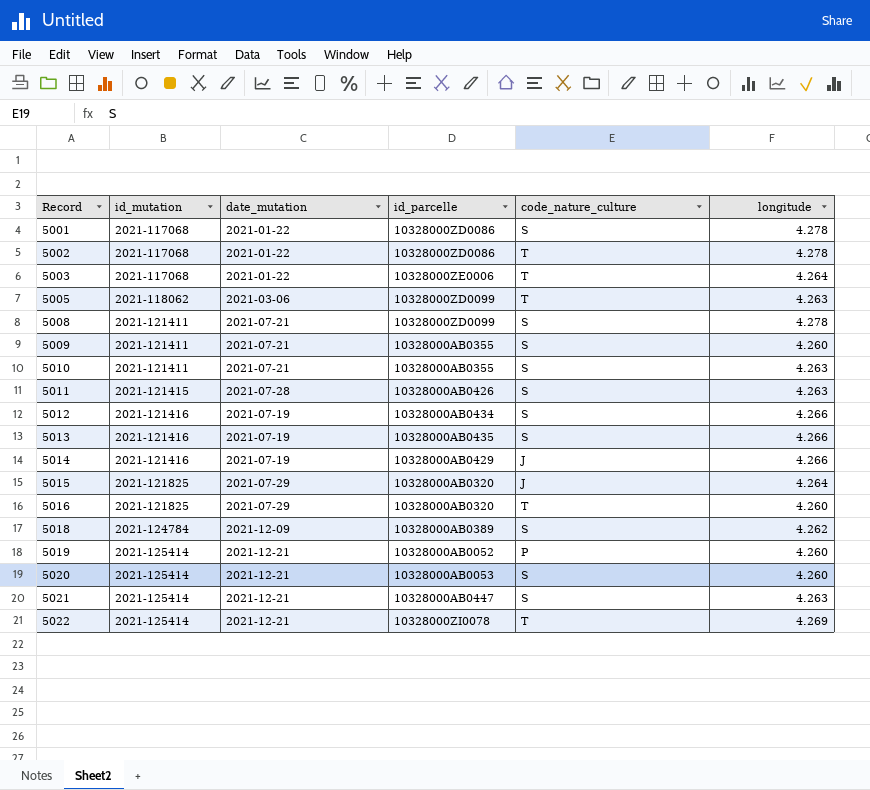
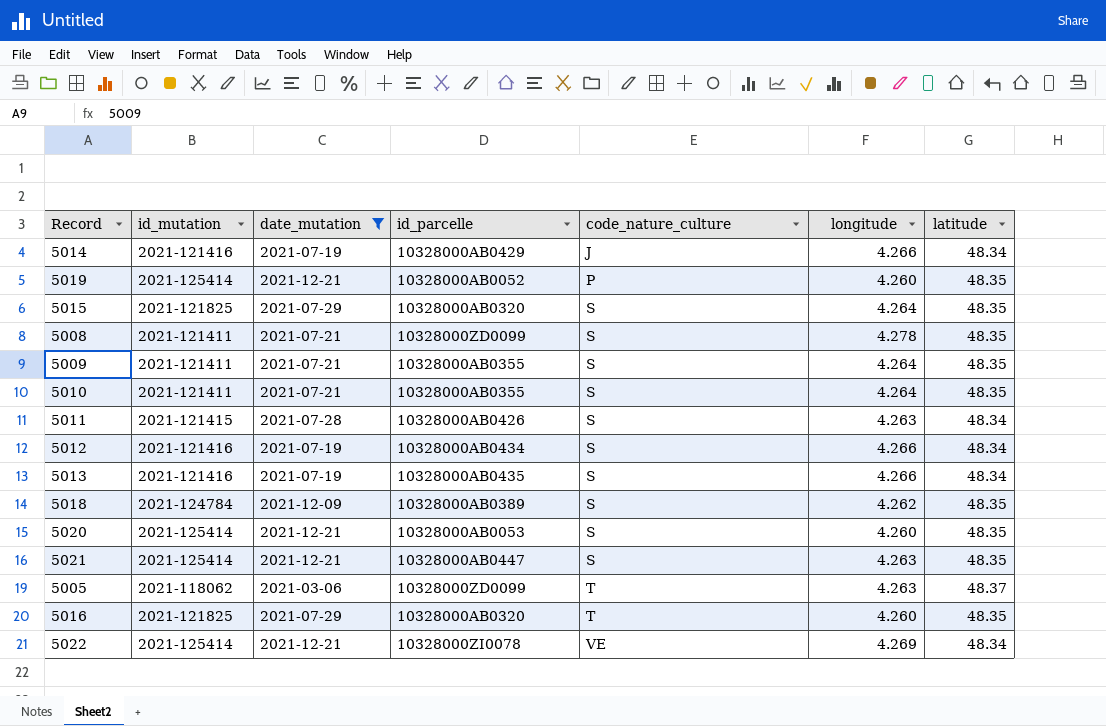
filter: none -> date_mutation != 2021-01-22
row order: Record ascending -> code_nature_culture ascending
column latitude | position: none -> 7
5015 | code_nature_culture: J -> S
5009 | longitude: 4.260 -> 4.264
5010 | longitude: 4.263 -> 4.264
5022 | code_nature_culture: T -> VE

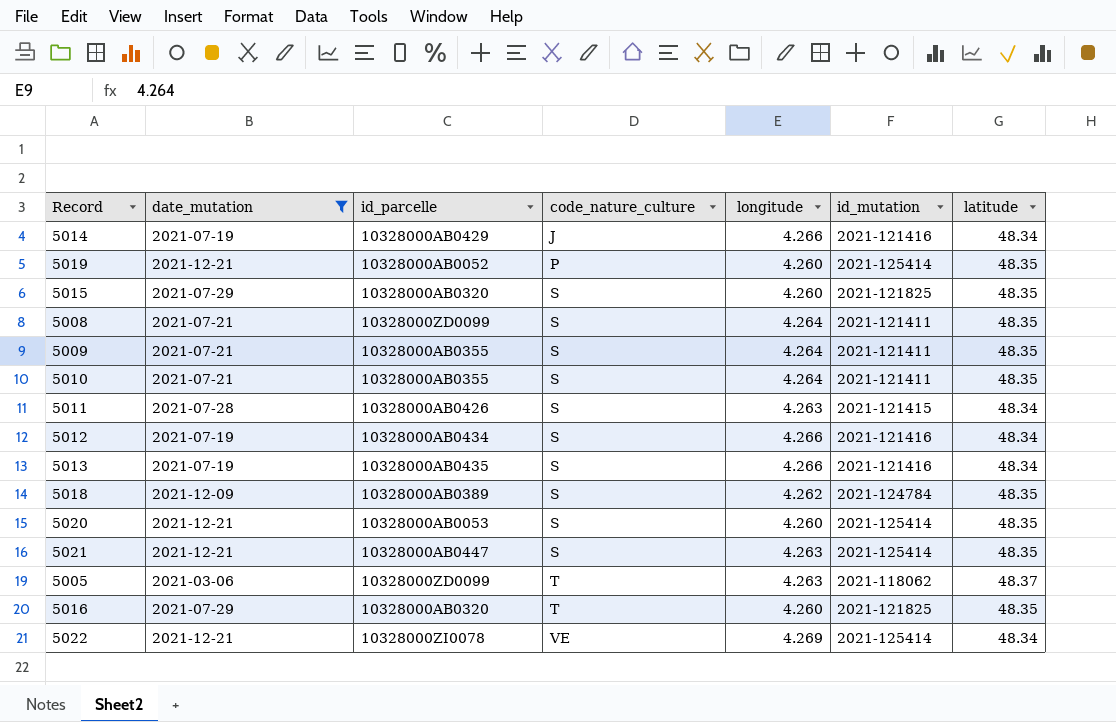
column id_mutation | position: 2 -> 6
5015 | longitude: 4.264 -> 4.260
5008 | longitude: 4.278 -> 4.264

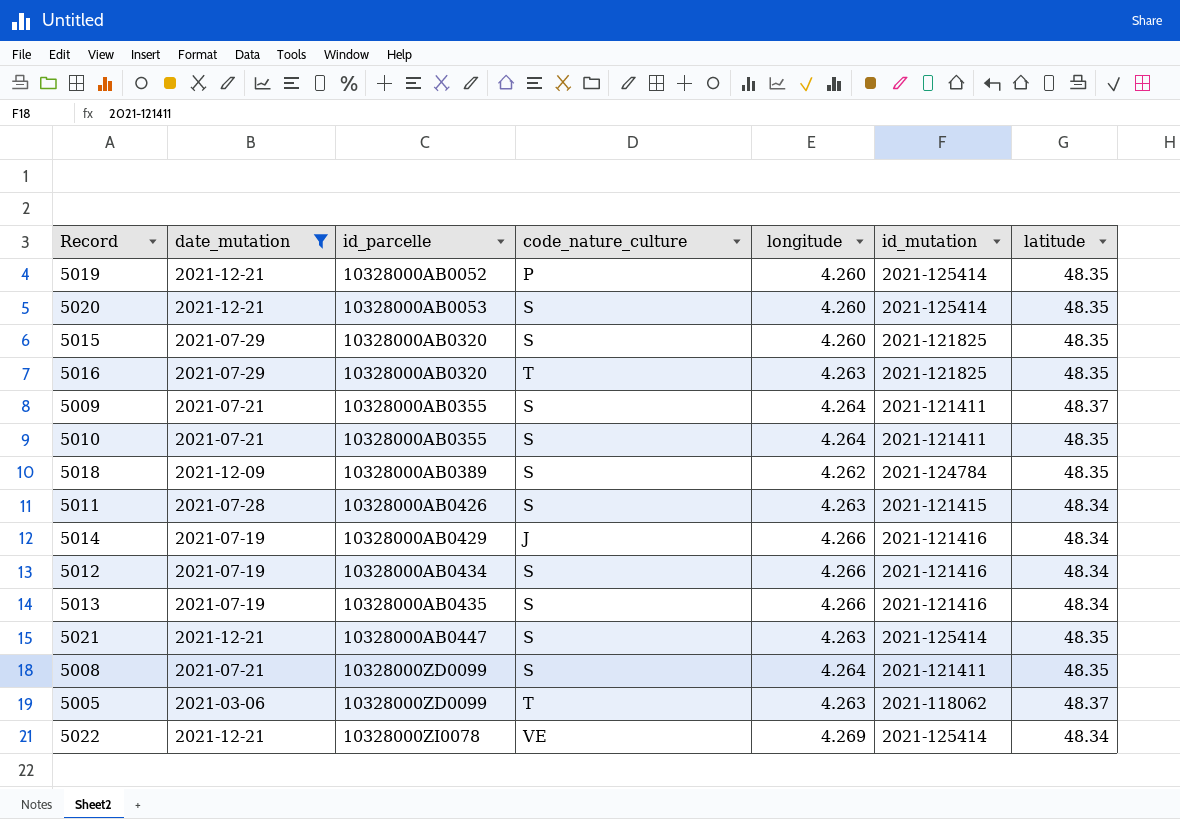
row order: code_nature_culture ascending -> id_parcelle ascending
5016 | longitude: 4.260 -> 4.263
5009 | latitude: 48.35 -> 48.37

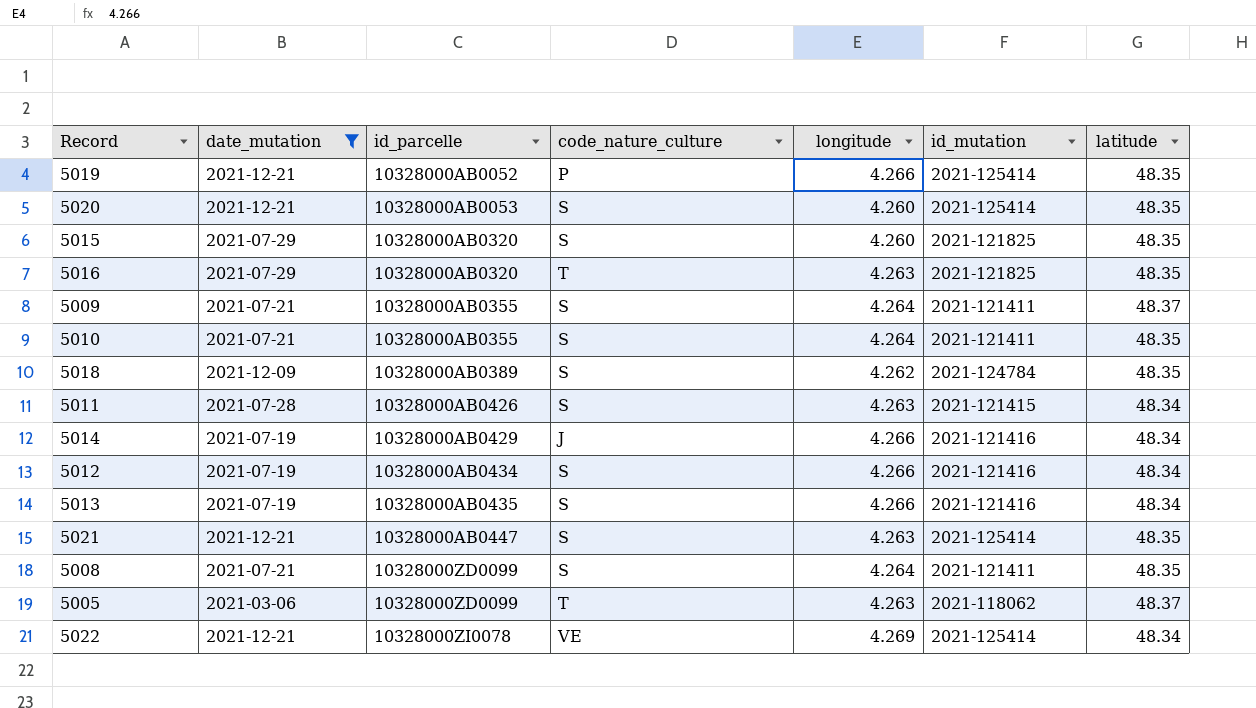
5019 | longitude: 4.260 -> 4.266

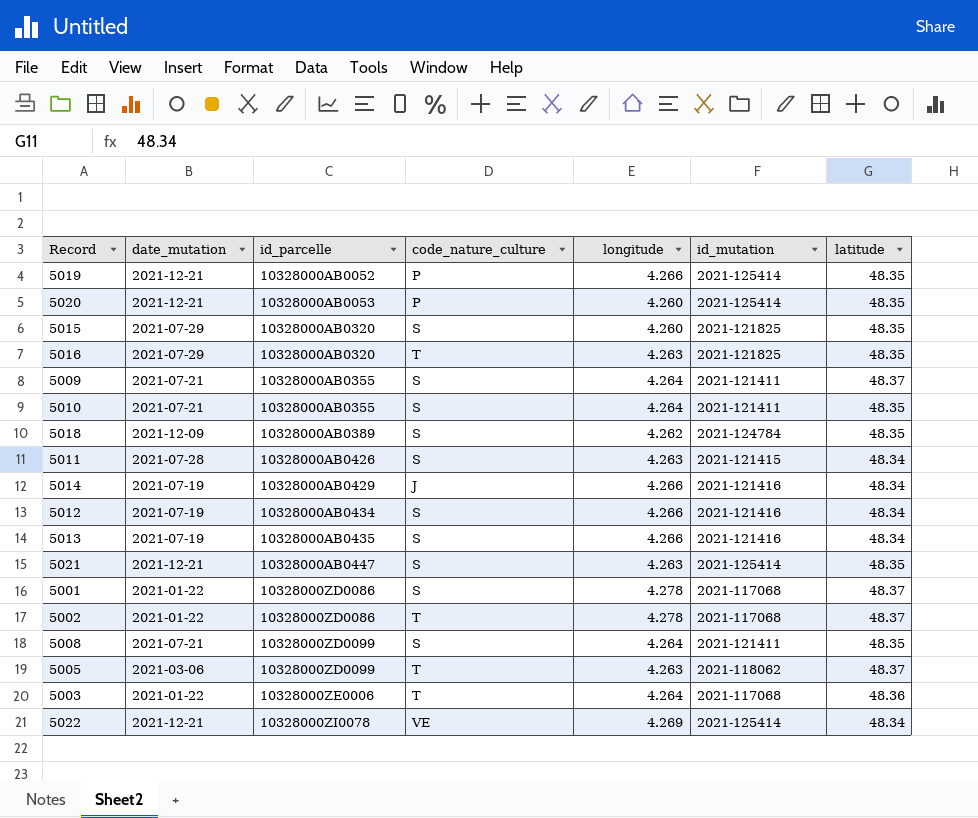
filter: date_mutation != 2021-01-22 -> none
5020 | code_nature_culture: S -> P

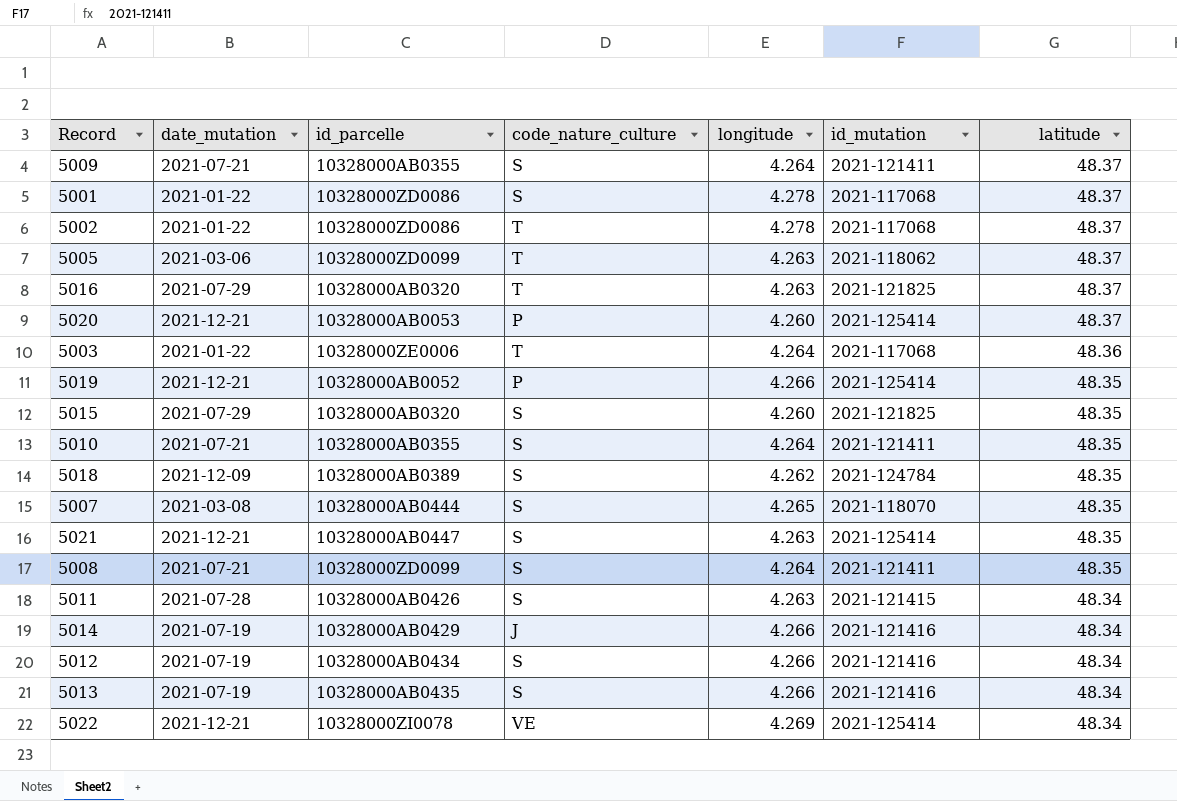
row order: id_parcelle ascending -> latitude descending
5016 | latitude: 48.35 -> 48.37
5020 | latitude: 48.35 -> 48.37
row 5007: none -> 2021-03-08 | 10328000AB0444 | S | 4.265 | 2021-118070 | 48.35

